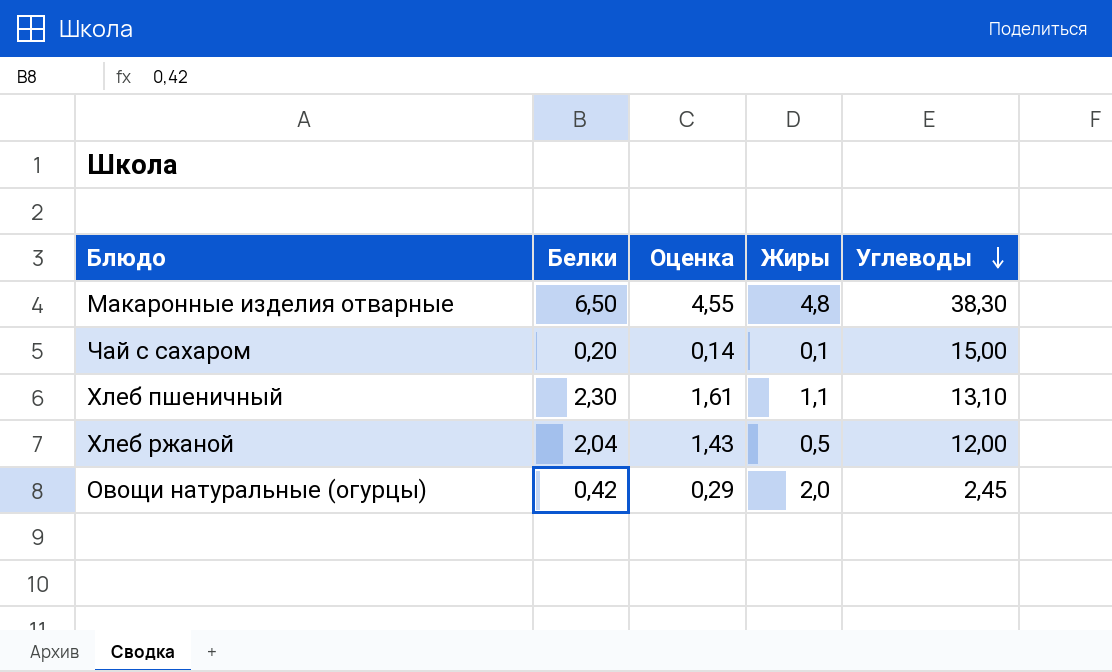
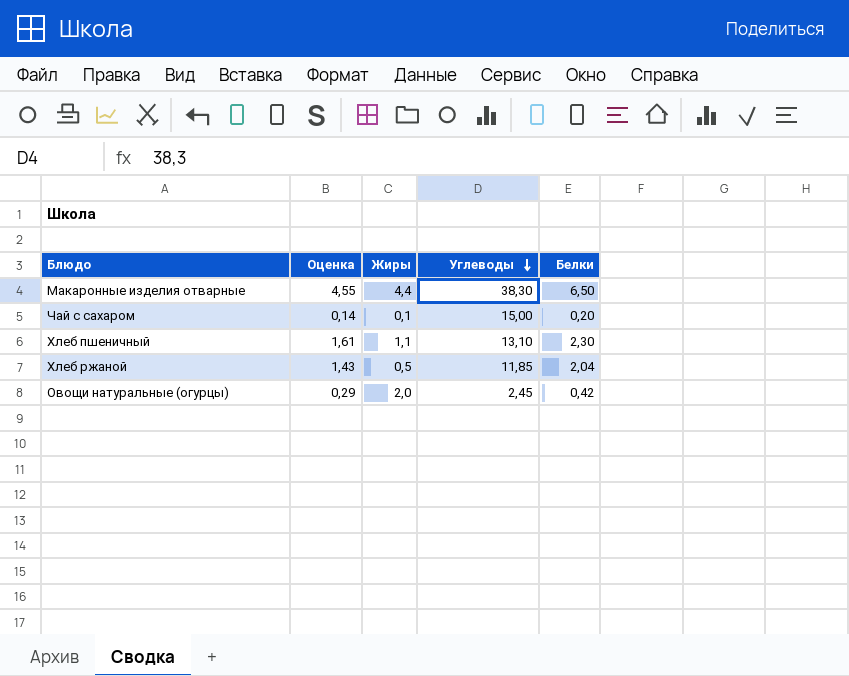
column Белки | position: 2 -> 5
Макаронные изделия отварные | Жиры: 4,8 -> 4,4
Хлеб ржаной | Углеводы: 12,00 -> 11,85

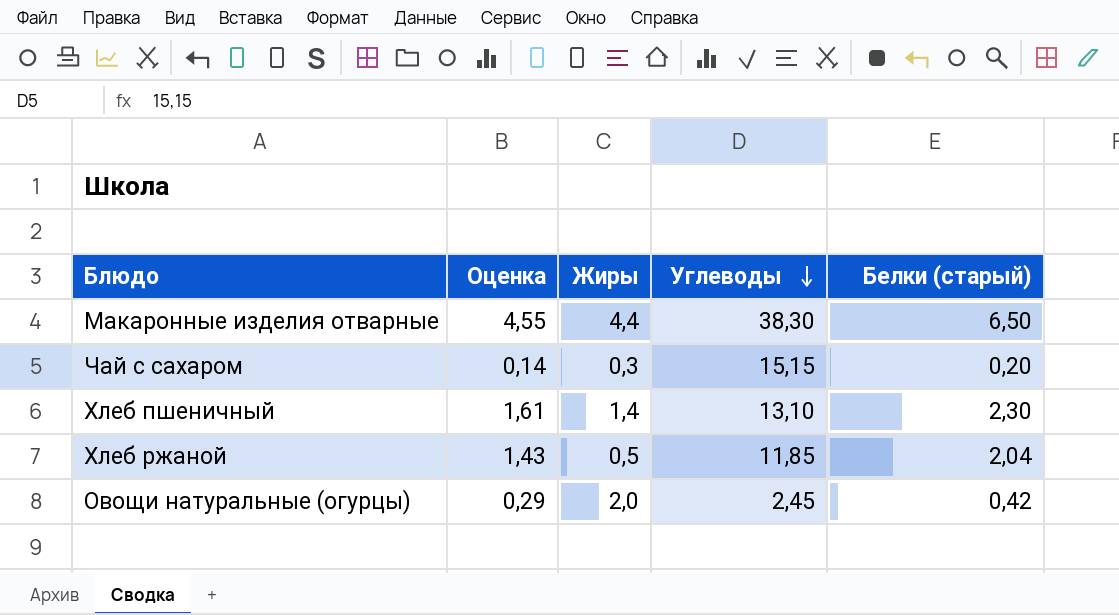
column name: Белки -> Белки (старый)
Чай с сахаром | Жиры: 0,1 -> 0,3
Чай с сахаром | Углеводы: 15,00 -> 15,15
Хлеб пшеничный | Жиры: 1,1 -> 1,4

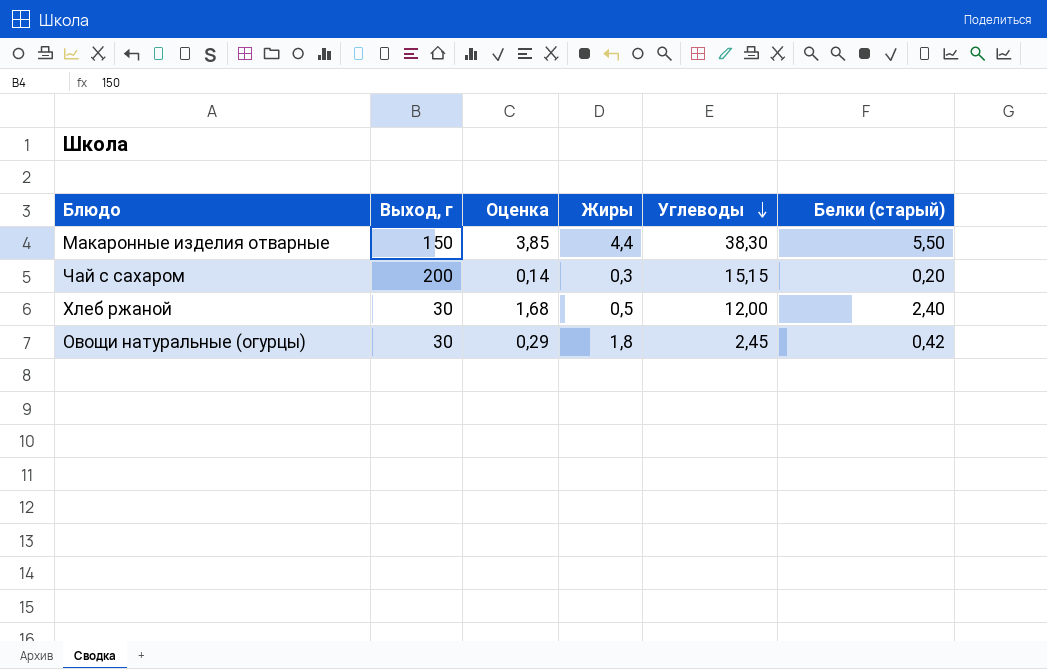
column Выход, г | position: none -> 2
row Хлеб пшеничный: 1,61 | 1,4 | 13,10 | 2,30 -> none
Макаронные изделия отварные | Оценка: 4,55 -> 3,85
Макаронные изделия отварные | Белки (старый): 6,50 -> 5,50
Хлеб ржаной | Оценка: 1,43 -> 1,68
Хлеб ржаной | Углеводы: 11,85 -> 12,00
Хлеб ржаной | Белки (старый): 2,04 -> 2,40
Овощи натуральные (огурцы) | Жиры: 2,0 -> 1,8

